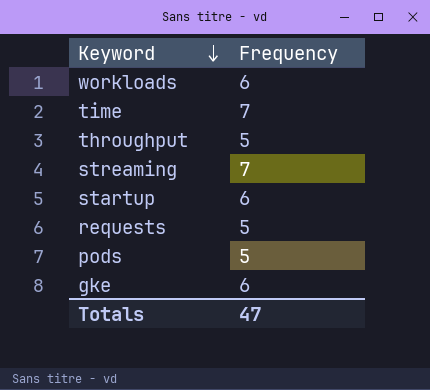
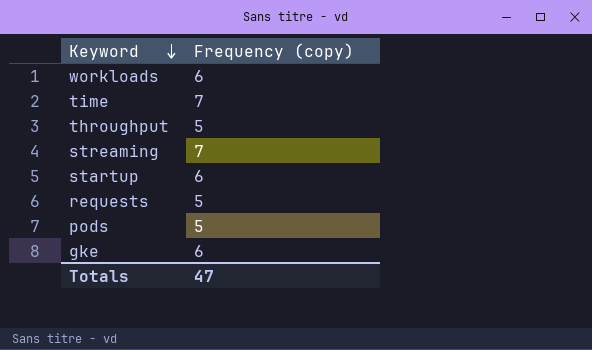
column name: Frequency -> Frequency (copy)

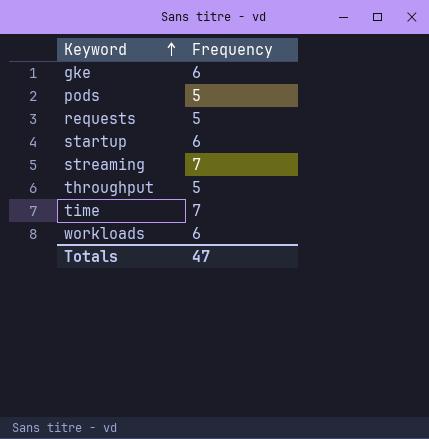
row order: Keyword descending -> Keyword ascending
column name: Frequency (copy) -> Frequency

